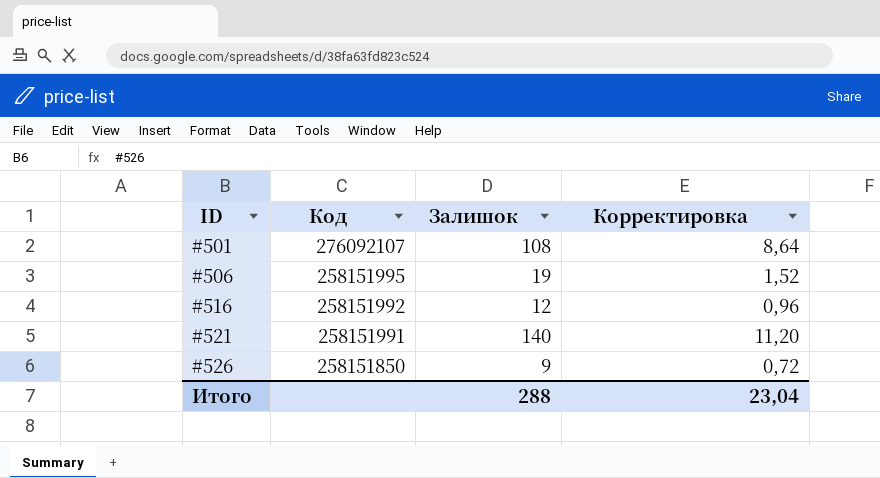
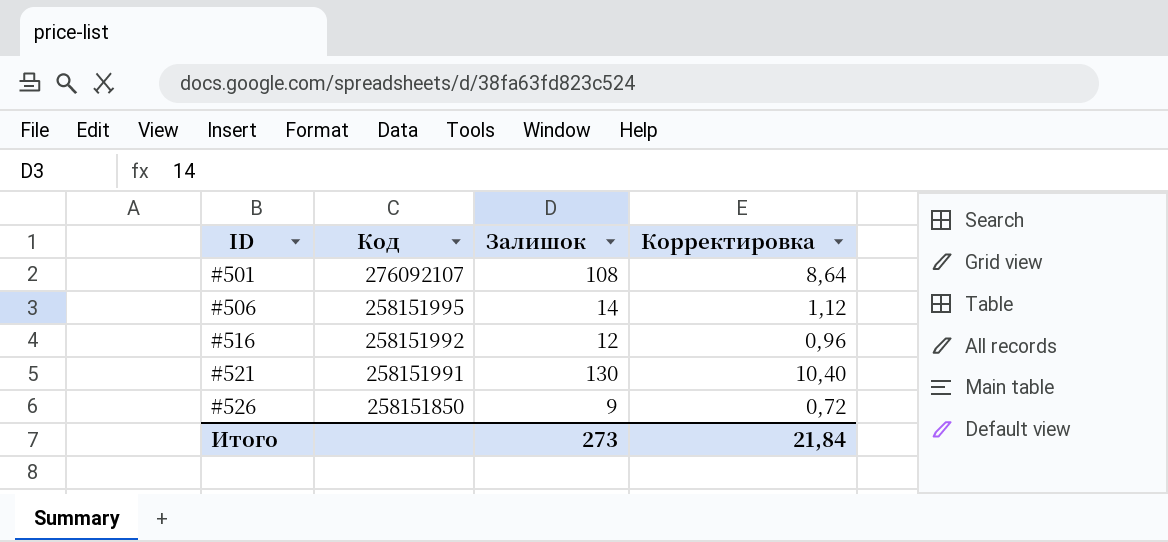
#506 | Залишок: 19 -> 14
#506 | Корректировка: 1,52 -> 1,12
#521 | Залишок: 140 -> 130
#521 | Корректировка: 11,20 -> 10,40
Итого | Залишок: 288 -> 273
Итого | Корректировка: 23,04 -> 21,84

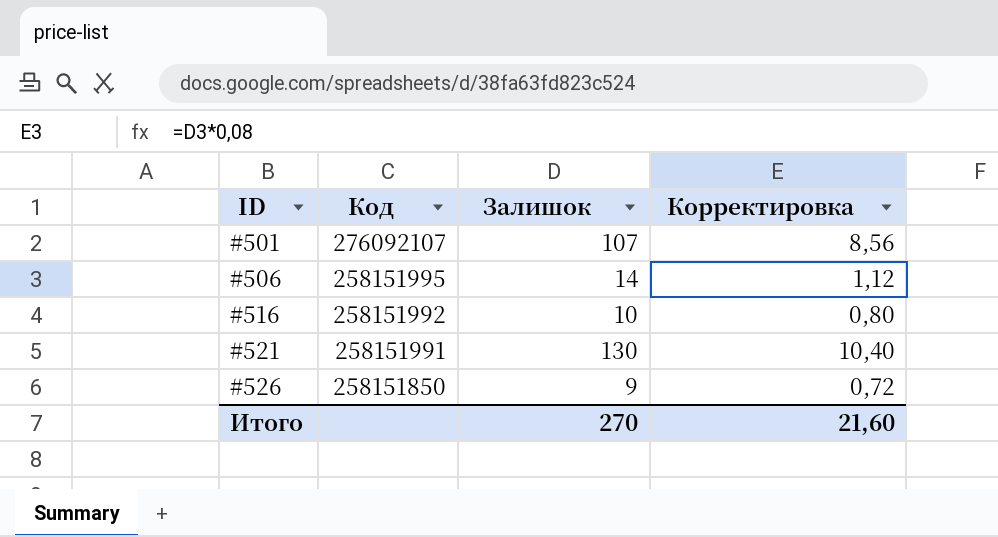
#501 | Залишок: 108 -> 107
#501 | Корректировка: 8,64 -> 8,56
#516 | Залишок: 12 -> 10
#516 | Корректировка: 0,96 -> 0,80
Итого | Залишок: 273 -> 270
Итого | Корректировка: 21,84 -> 21,60

